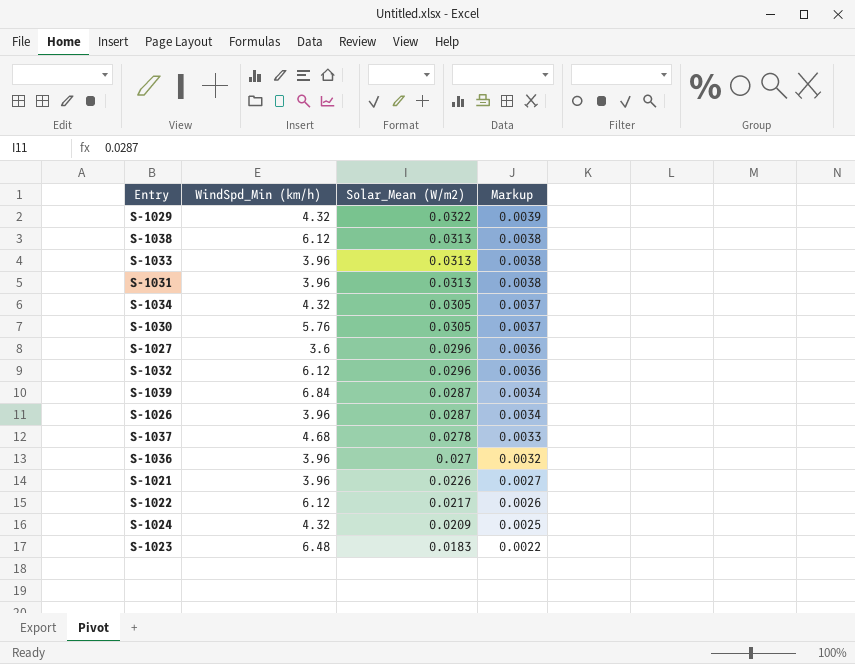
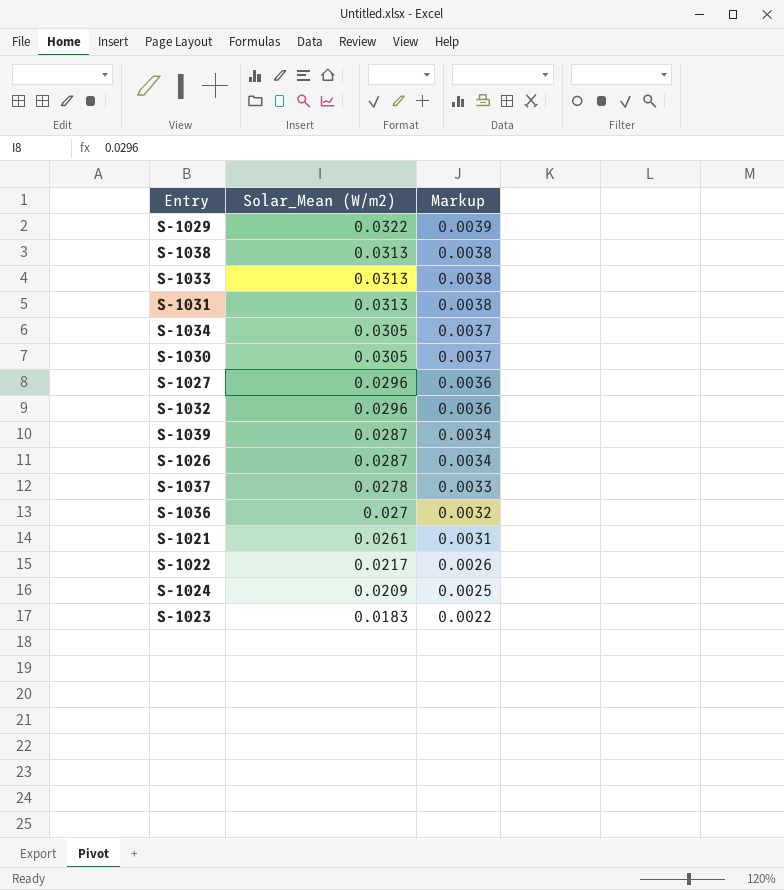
column WindSpd_Min (km/h) | position: 2 -> none
S-1021 | Solar_Mean (W/m2): 0.0226 -> 0.0261
S-1021 | Markup: 0.0027 -> 0.0031

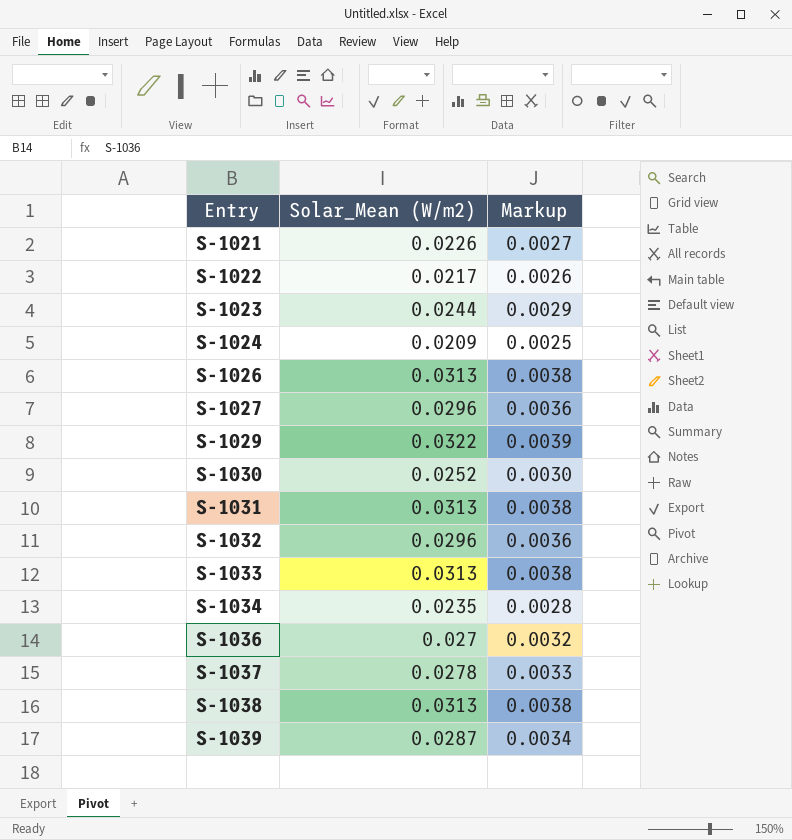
row order: Solar_Mean (W/m2) descending -> Entry ascending
S-1021 | Solar_Mean (W/m2): 0.0261 -> 0.0226
S-1021 | Markup: 0.0031 -> 0.0027
S-1023 | Solar_Mean (W/m2): 0.0183 -> 0.0244
S-1023 | Markup: 0.0022 -> 0.0029
S-1026 | Solar_Mean (W/m2): 0.0287 -> 0.0313
S-1026 | Markup: 0.0034 -> 0.0038
S-1030 | Solar_Mean (W/m2): 0.0305 -> 0.0252
S-1030 | Markup: 0.0037 -> 0.0030
S-1034 | Solar_Mean (W/m2): 0.0305 -> 0.0235
S-1034 | Markup: 0.0037 -> 0.0028

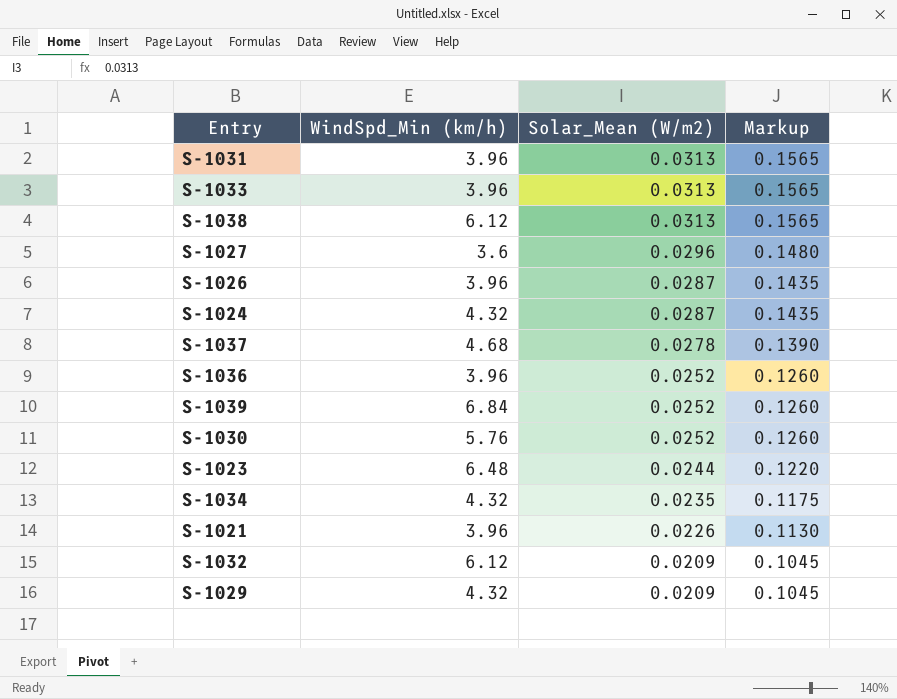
row order: Entry ascending -> Solar_Mean (W/m2) descending
column WindSpd_Min (km/h) | position: none -> 2
column Markup | formula: [Solar_Mean (W/m2)] * 0.12 -> [Solar_Mean (W/m2)] * 5
row S-1022: 0.0217 | 0.0026 -> none
S-1026 | Solar_Mean (W/m2): 0.0313 -> 0.0287
S-1024 | Solar_Mean (W/m2): 0.0209 -> 0.0287
S-1036 | Solar_Mean (W/m2): 0.027 -> 0.0252
S-1039 | Solar_Mean (W/m2): 0.0287 -> 0.0252
S-1032 | Solar_Mean (W/m2): 0.0296 -> 0.0209
S-1029 | Solar_Mean (W/m2): 0.0322 -> 0.0209

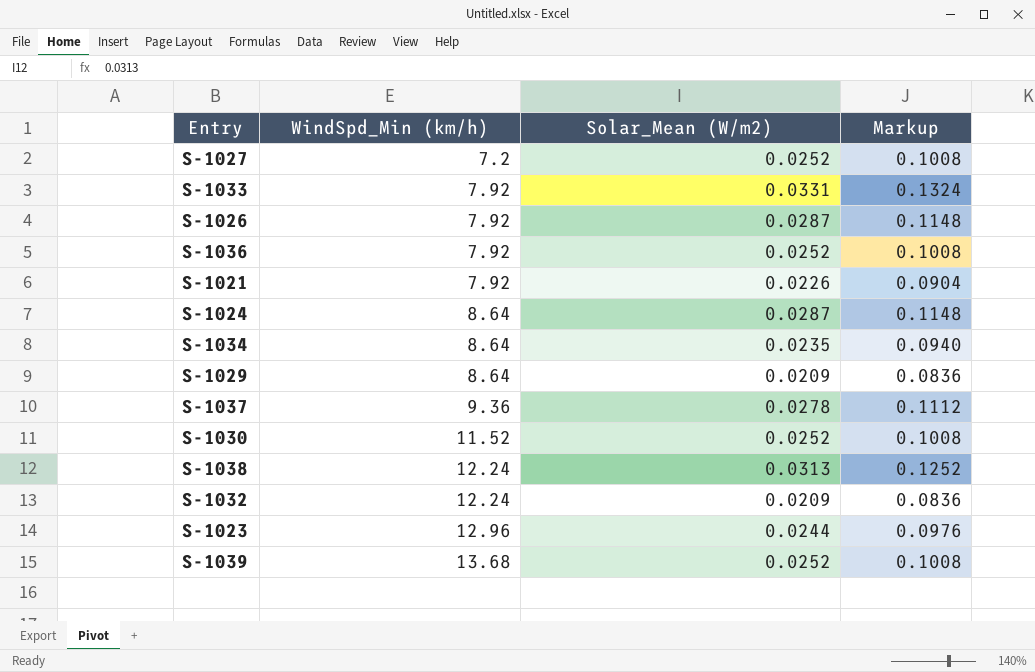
row order: Solar_Mean (W/m2) descending -> WindSpd_Min (km/h) ascending
column Markup | formula: [Solar_Mean (W/m2)] * 5 -> [Solar_Mean (W/m2)] * 4
row S-1031: 3.96 | 0.0313 | 0.1565 -> none
S-1027 | WindSpd_Min (km/h): 3.6 -> 7.2
S-1027 | Solar_Mean (W/m2): 0.0296 -> 0.0252
S-1033 | WindSpd_Min (km/h): 3.96 -> 7.92
S-1033 | Solar_Mean (W/m2): 0.0313 -> 0.0331
S-1026 | WindSpd_Min (km/h): 3.96 -> 7.92
S-1036 | WindSpd_Min (km/h): 3.96 -> 7.92
S-1021 | WindSpd_Min (km/h): 3.96 -> 7.92
S-1024 | WindSpd_Min (km/h): 4.32 -> 8.64
S-1034 | WindSpd_Min (km/h): 4.32 -> 8.64
S-1029 | WindSpd_Min (km/h): 4.32 -> 8.64
S-1037 | WindSpd_Min (km/h): 4.68 -> 9.36
S-1030 | WindSpd_Min (km/h): 5.76 -> 11.52
S-1038 | WindSpd_Min (km/h): 6.12 -> 12.24
S-1032 | WindSpd_Min (km/h): 6.12 -> 12.24
S-1023 | WindSpd_Min (km/h): 6.48 -> 12.96
S-1039 | WindSpd_Min (km/h): 6.84 -> 13.68

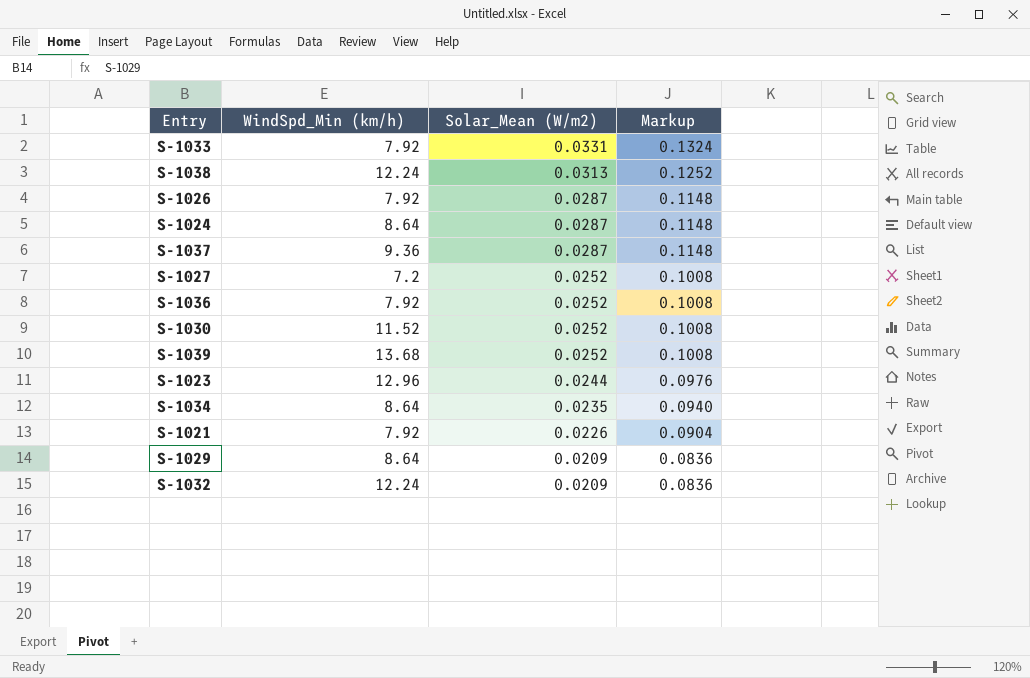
row order: WindSpd_Min (km/h) ascending -> Solar_Mean (W/m2) descending
S-1037 | Solar_Mean (W/m2): 0.0278 -> 0.0287
S-1037 | Markup: 0.1112 -> 0.1148

